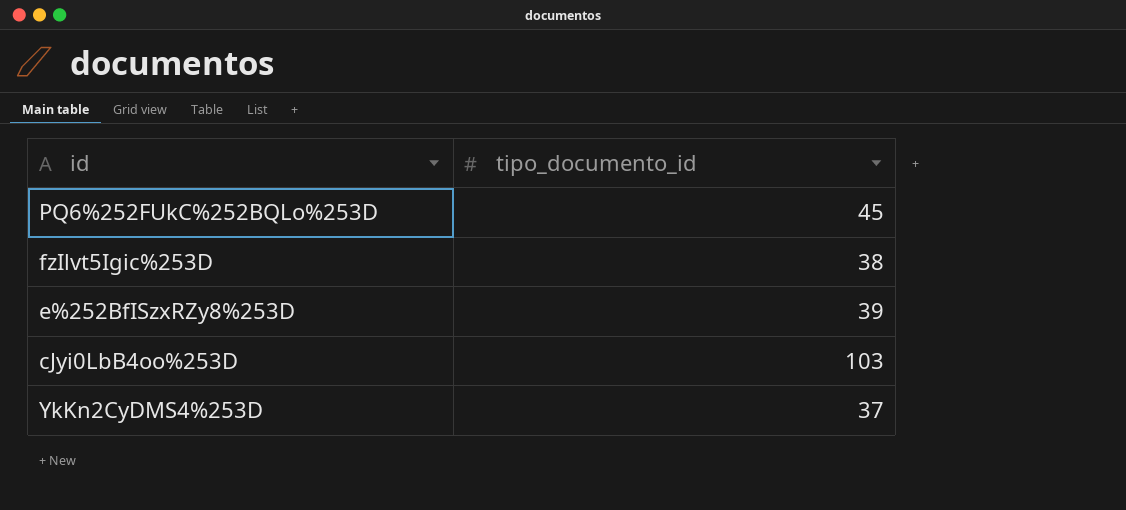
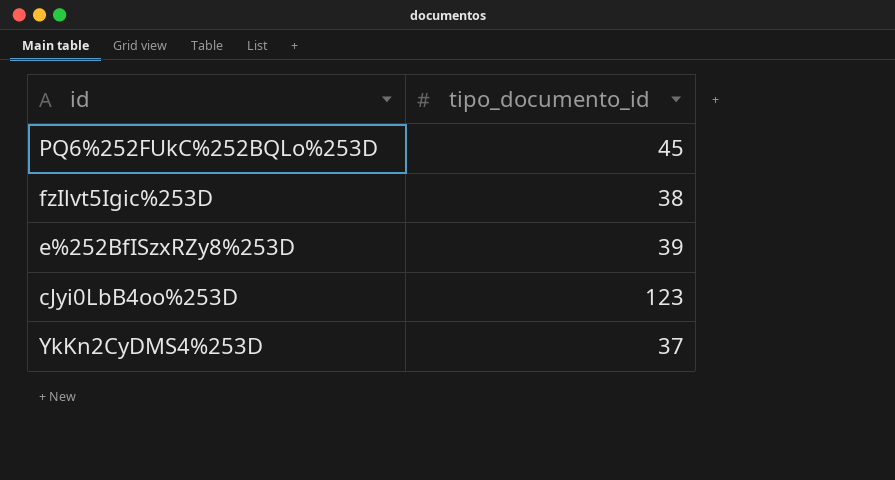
cJyi0LbB4oo%253D | tipo_documento_id: 103 -> 123

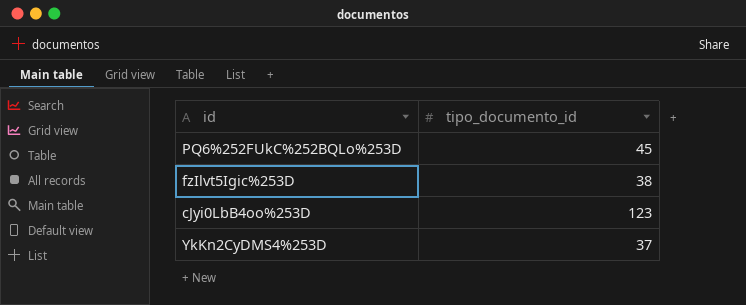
row e%252BfISzxRZy8%253D: 39 -> none

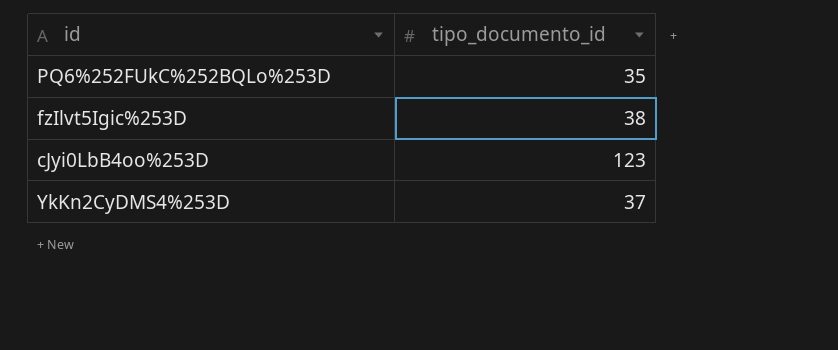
PQ6%252FUkC%252BQLo%253D | tipo_documento_id: 45 -> 35

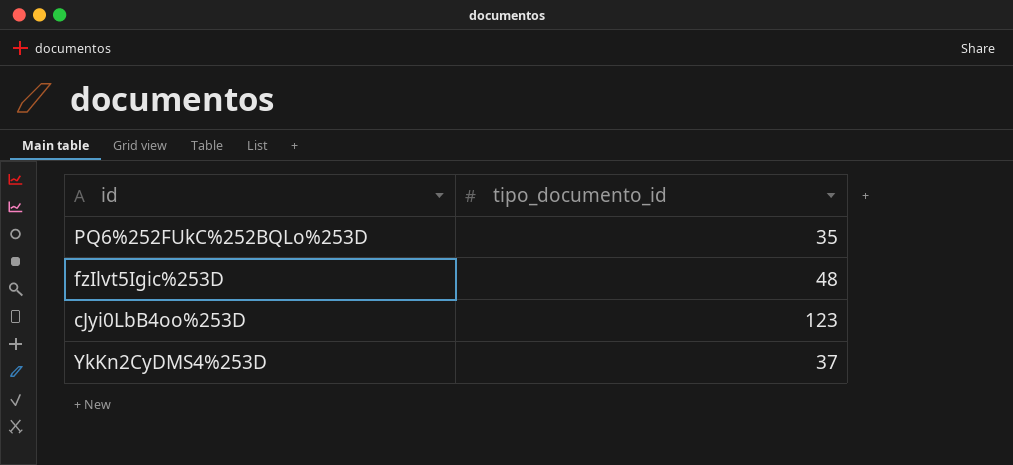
fzIlvt5Igic%253D | tipo_documento_id: 38 -> 48

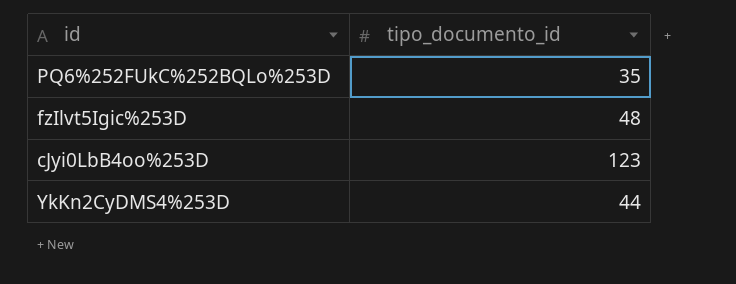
YkKn2CyDMS4%253D | tipo_documento_id: 37 -> 44

